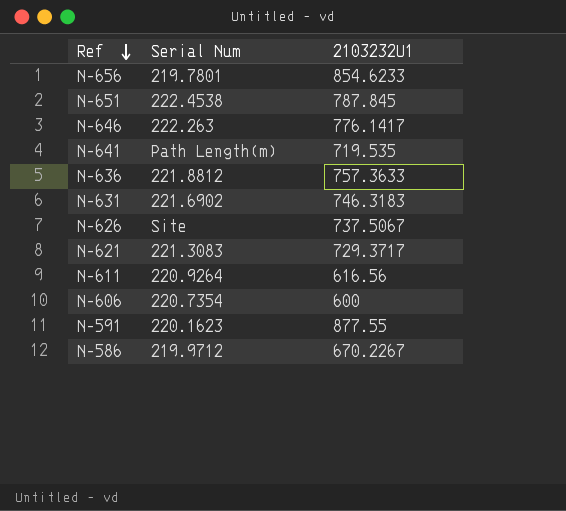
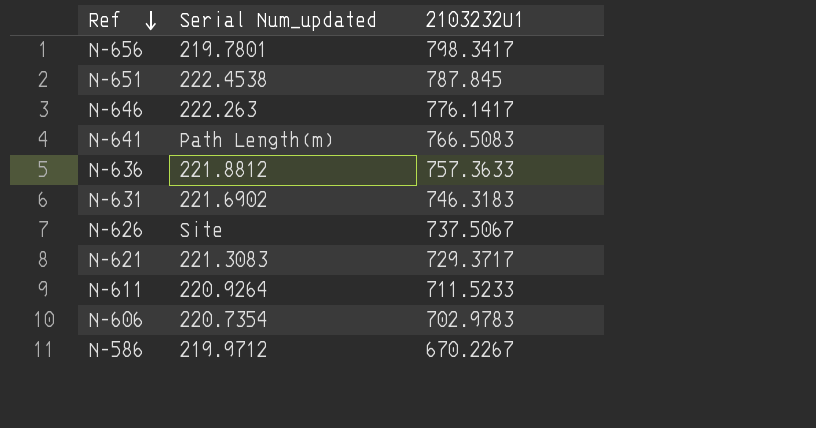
column name: Serial Num -> Serial Num_updated
row N-591: 220.1623 | 877.55 -> none
N-656 | 2103232U1: 854.6233 -> 798.3417
N-641 | 2103232U1: 719.535 -> 766.5083
N-611 | 2103232U1: 616.56 -> 711.5233
N-606 | 2103232U1: 600 -> 702.9783

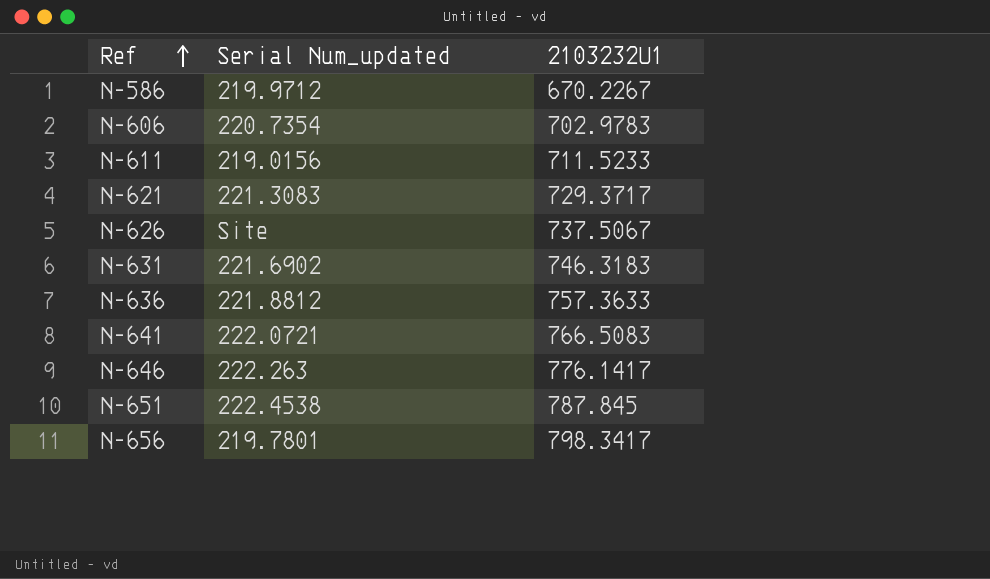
row order: Ref descending -> Ref ascending
N-611 | Serial Num_updated: 220.9264 -> 219.0156
N-641 | Serial Num_updated: Path Length(m) -> 222.0721

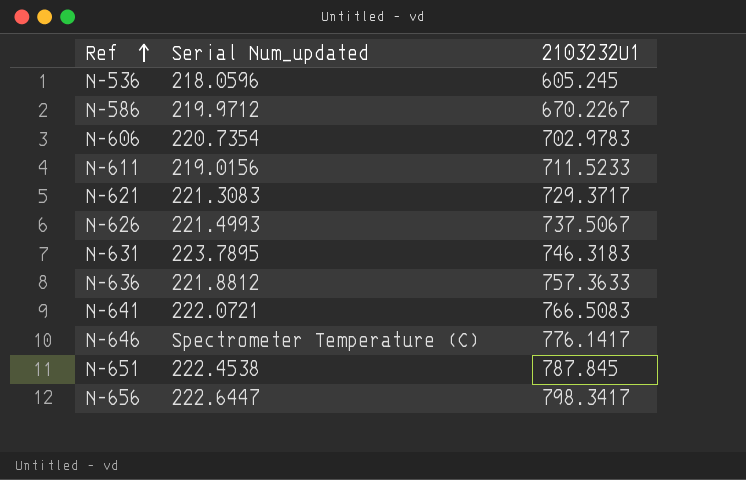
row N-536: none -> 218.0596 | 605.245
N-626 | Serial Num_updated: Site -> 221.4993
N-631 | Serial Num_updated: 221.6902 -> 223.7895
N-646 | Serial Num_updated: 222.263 -> Spectrometer Temperature (C)
N-656 | Serial Num_updated: 219.7801 -> 222.6447

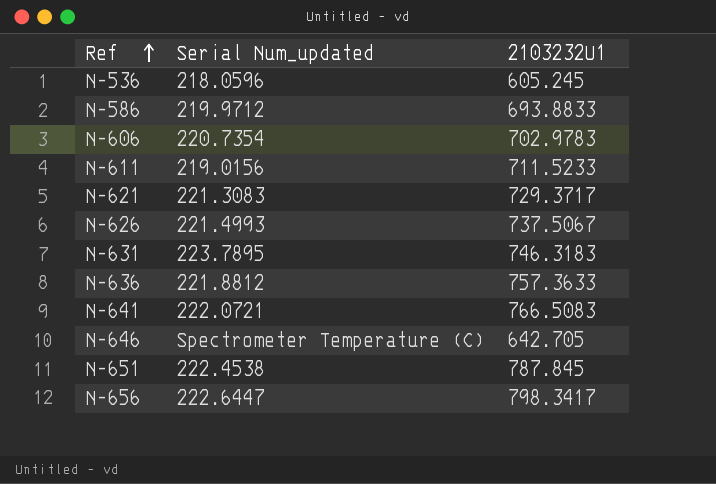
N-586 | 2103232U1: 670.2267 -> 693.8833
N-646 | 2103232U1: 776.1417 -> 642.705

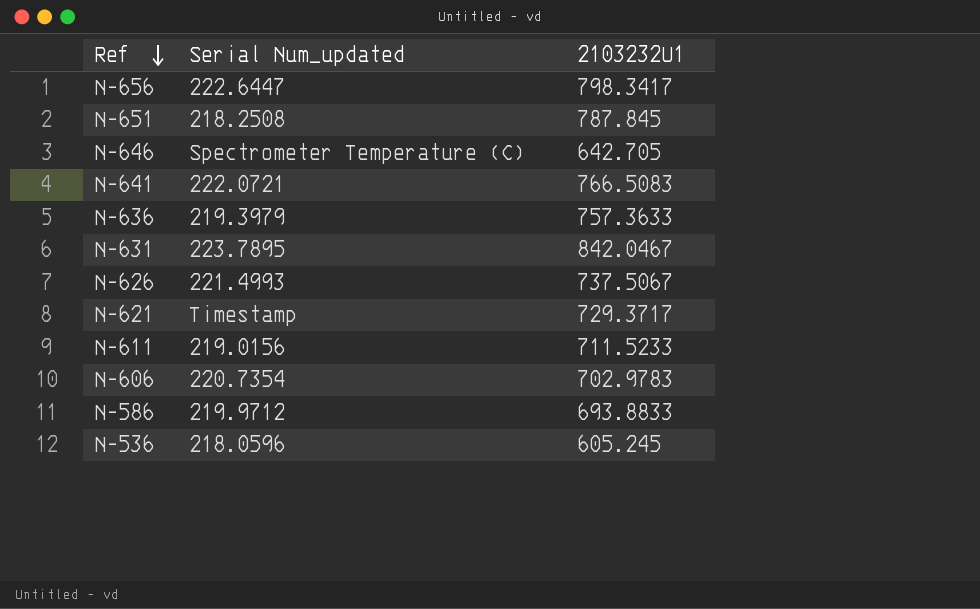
row order: Ref ascending -> Ref descending
N-651 | Serial Num_updated: 222.4538 -> 218.2508
N-636 | Serial Num_updated: 221.8812 -> 219.3979
N-631 | 2103232U1: 746.3183 -> 842.0467
N-621 | Serial Num_updated: 221.3083 -> Timestamp

